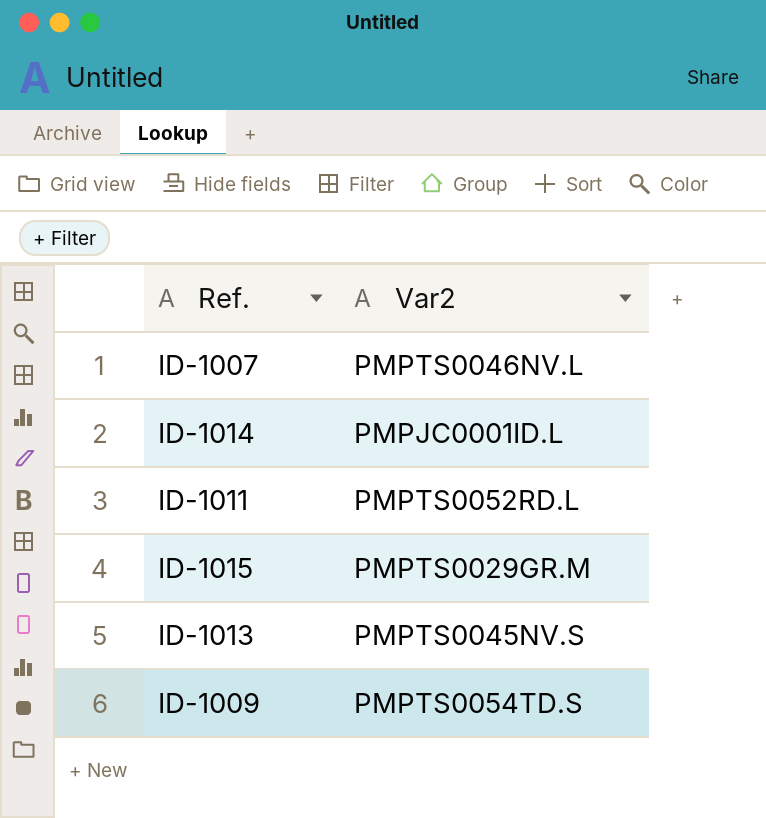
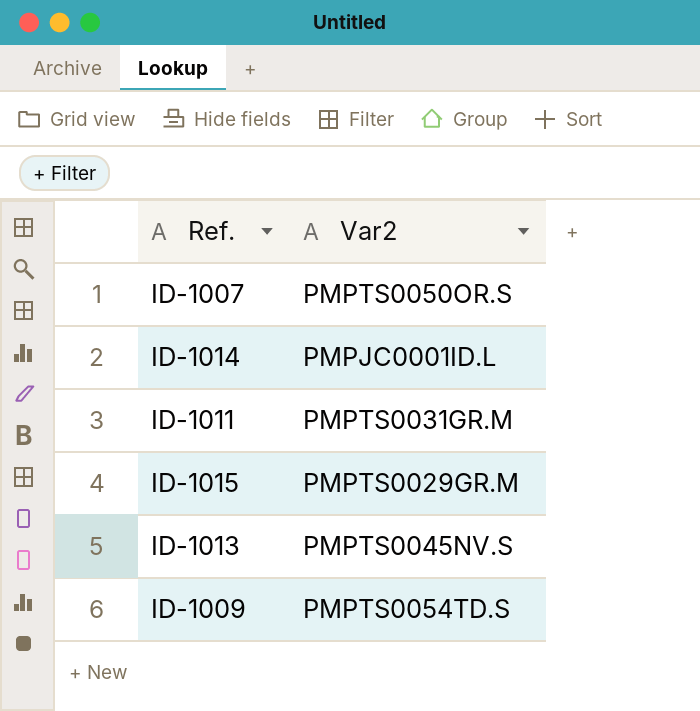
ID-1007 | Var2: PMPTS0046NV.L -> PMPTS0050OR.S
ID-1011 | Var2: PMPTS0052RD.L -> PMPTS0031GR.M

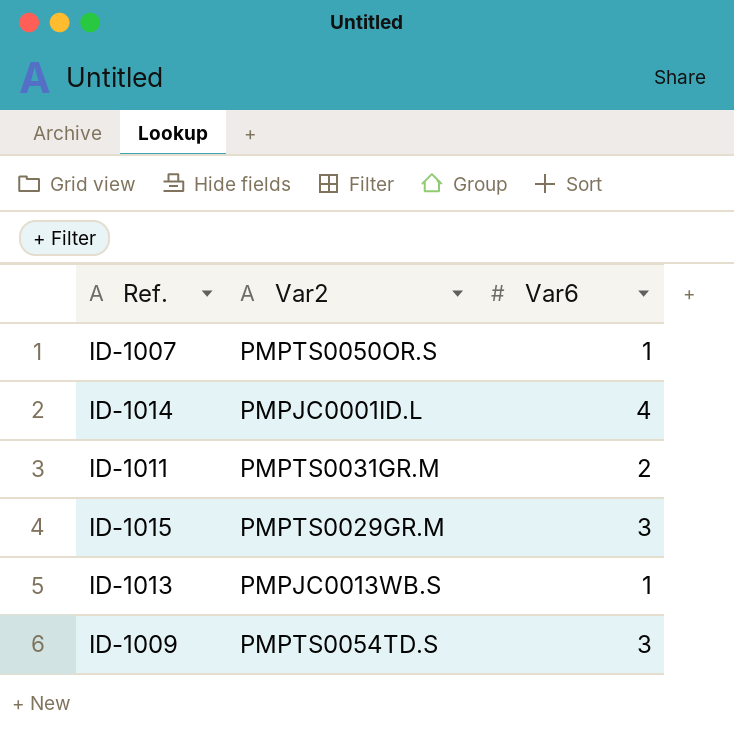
column Var6 | position: none -> 3
ID-1013 | Var2: PMPTS0045NV.S -> PMPJC0013WB.S

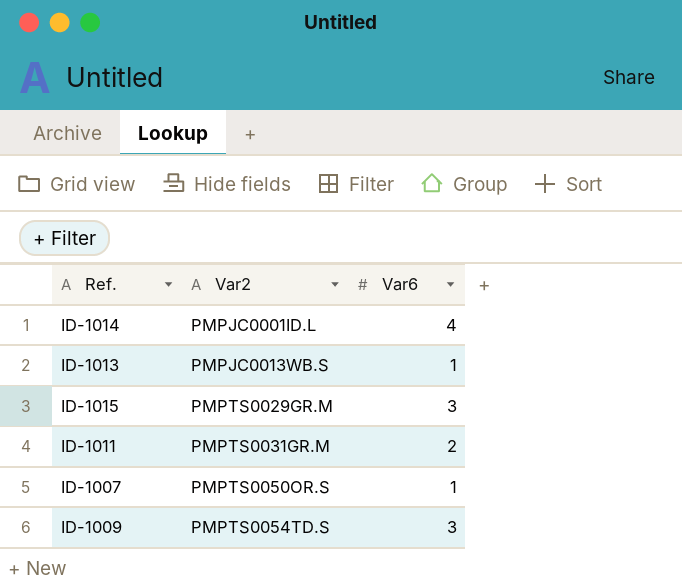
row order: none -> Var2 ascending

